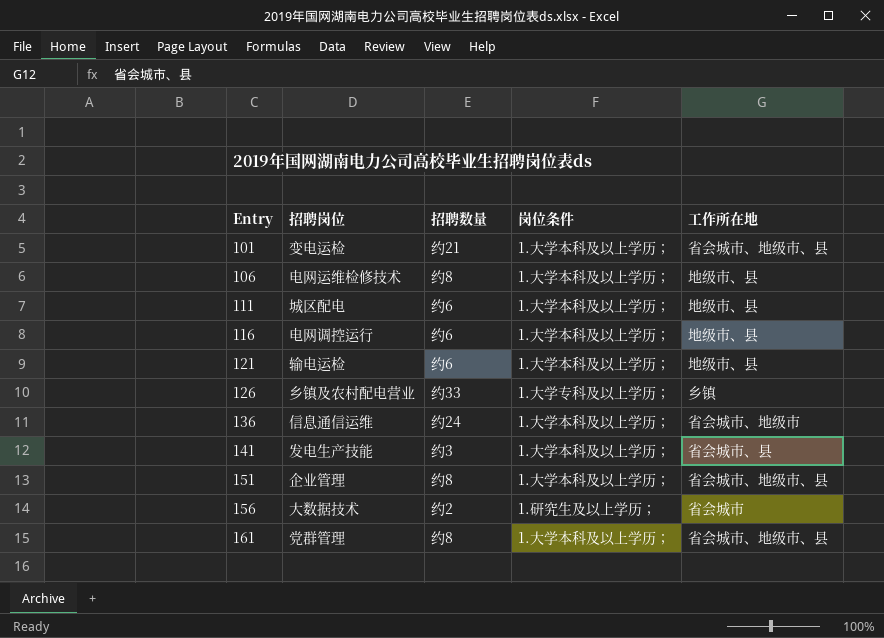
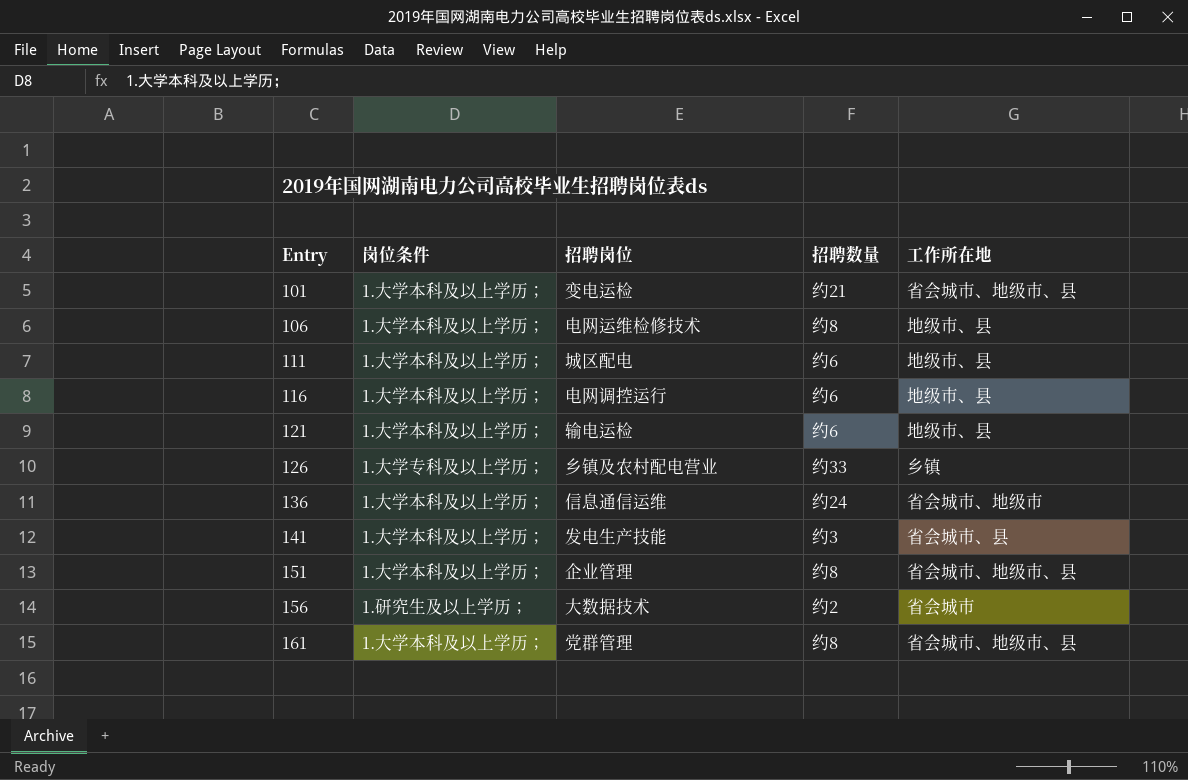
column 岗位条件 | position: 4 -> 2

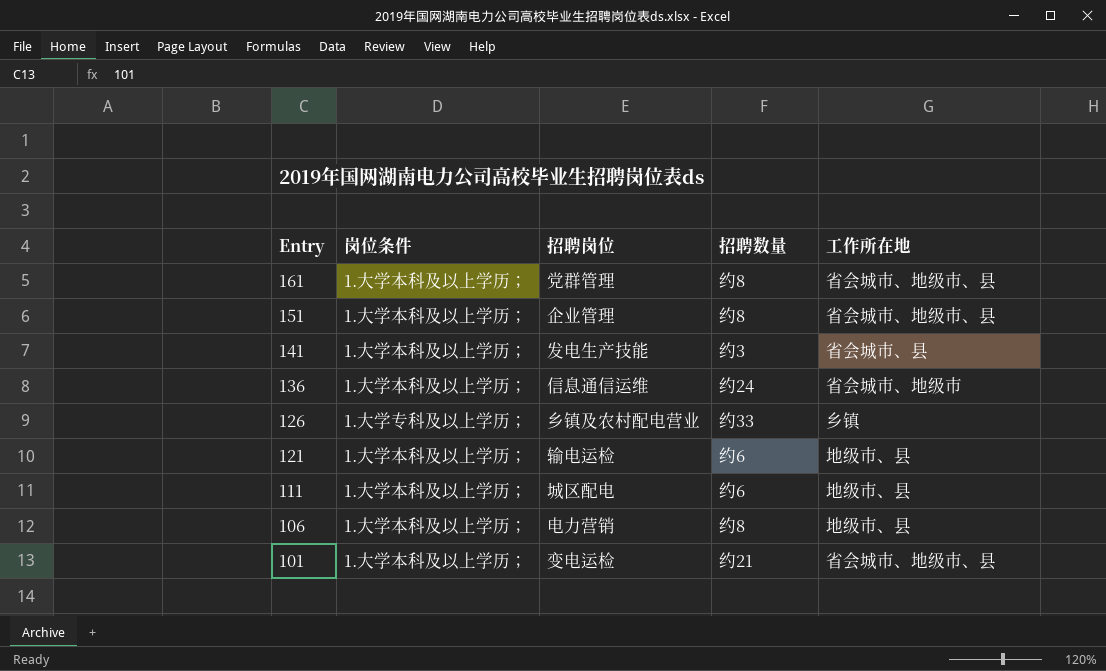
row order: Entry ascending -> Entry descending
row 116: 1.大学本科及以上学历； | 电网调控运行 | 约6 | 地级市、县 -> none
row 156: 1.研究生及以上学历； | 大数据技术 | 约2 | 省会城市 -> none
106 | 招聘岗位: 电网运维检修技术 -> 电力营销

